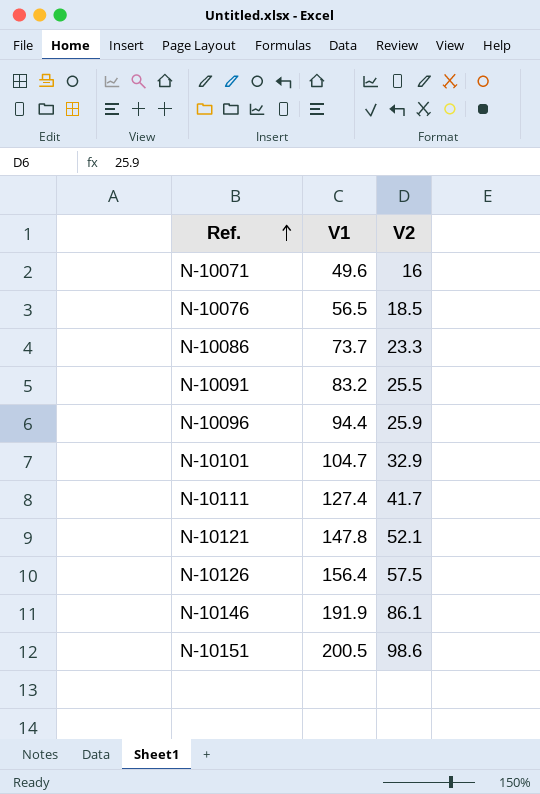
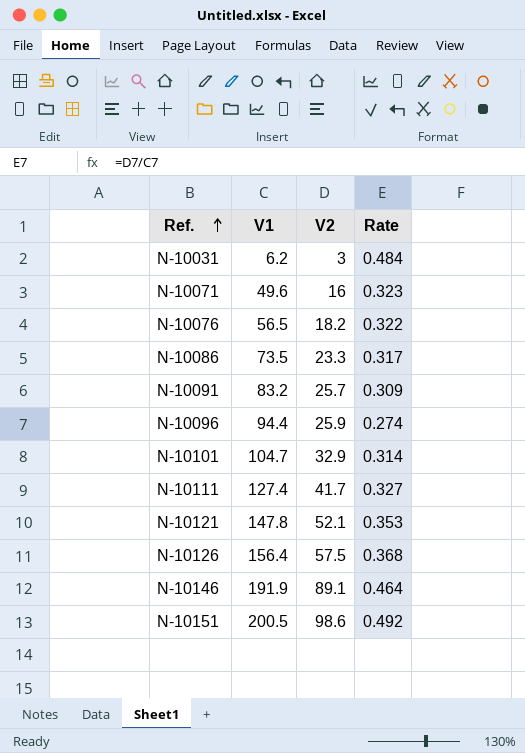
column Rate | formula: none -> [V2] / [V1]
row N-10031: none -> 6.2 | 3 | 0.484
N-10076 | V2: 18.5 -> 18.2
N-10086 | V1: 73.7 -> 73.5
N-10091 | V2: 25.5 -> 25.7
N-10146 | V2: 86.1 -> 89.1

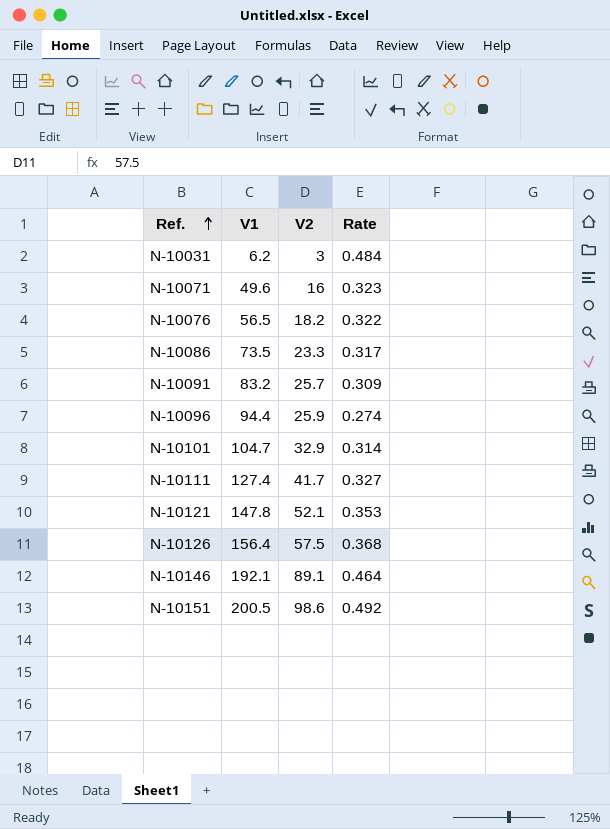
N-10146 | V1: 191.9 -> 192.1

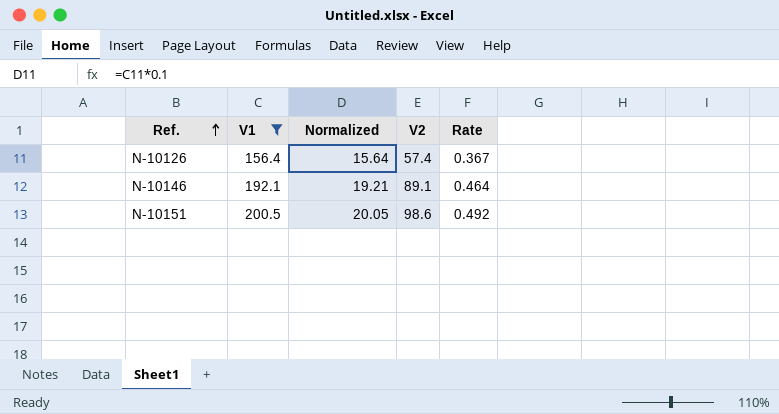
filter: none -> V1 >= 156.4
column Normalized | formula: none -> [V1] * 0.1
N-10126 | V2: 57.5 -> 57.4
N-10126 | Rate: 0.368 -> 0.367

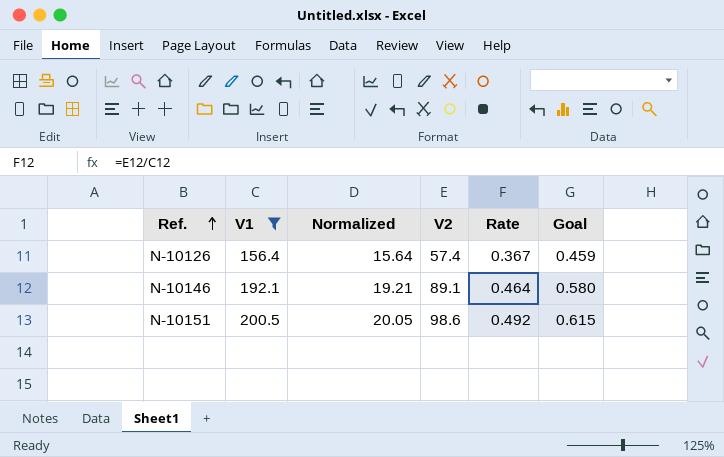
column Goal | formula: none -> [Rate] * 1.25

